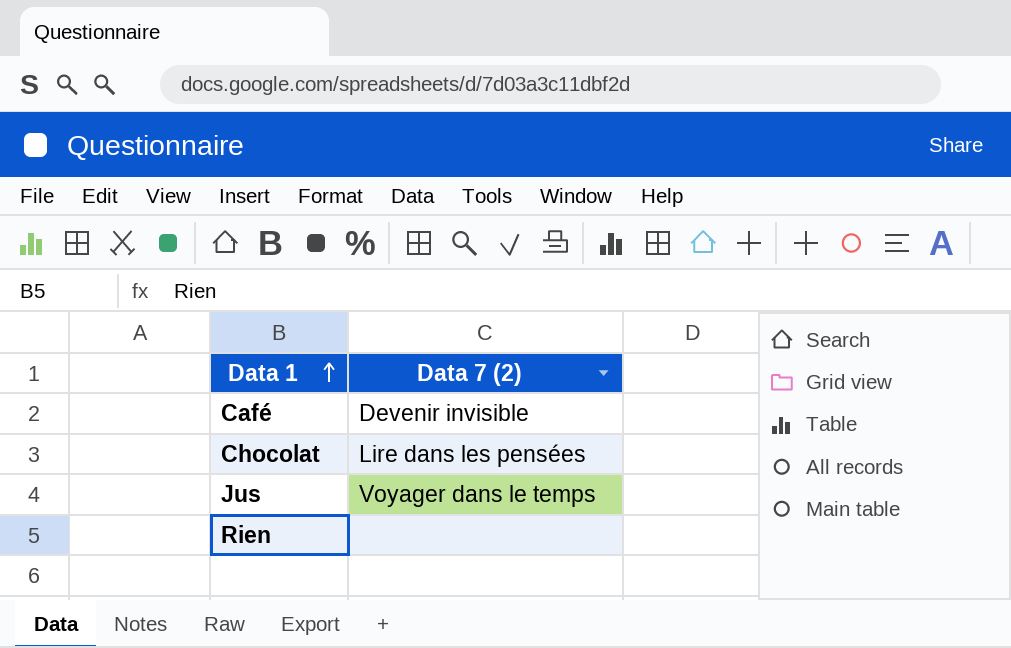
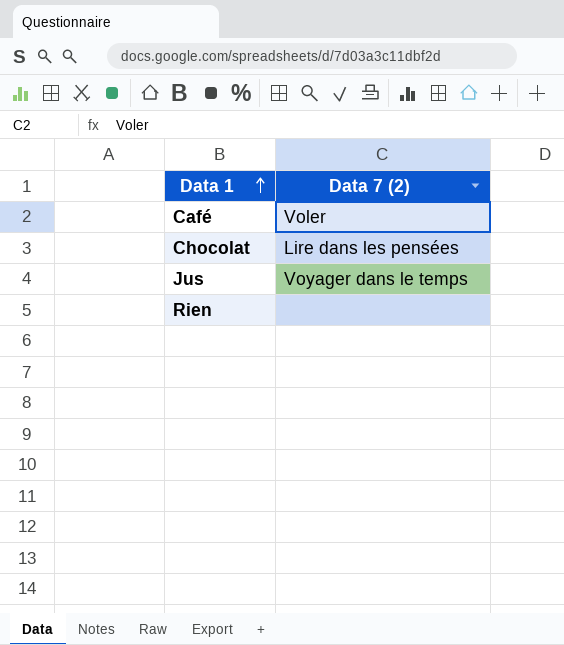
Café | Data 7 (2): Devenir invisible -> Voler

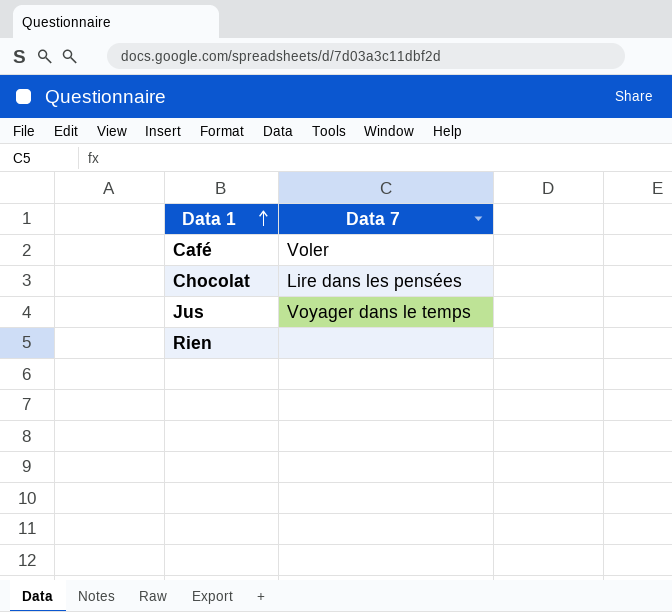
column name: Data 7 (2) -> Data 7

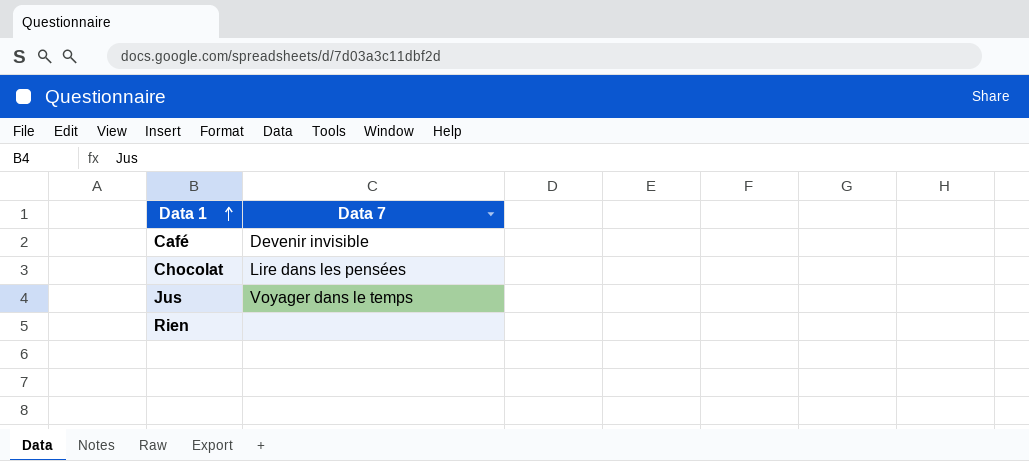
Café | Data 7: Voler -> Devenir invisible

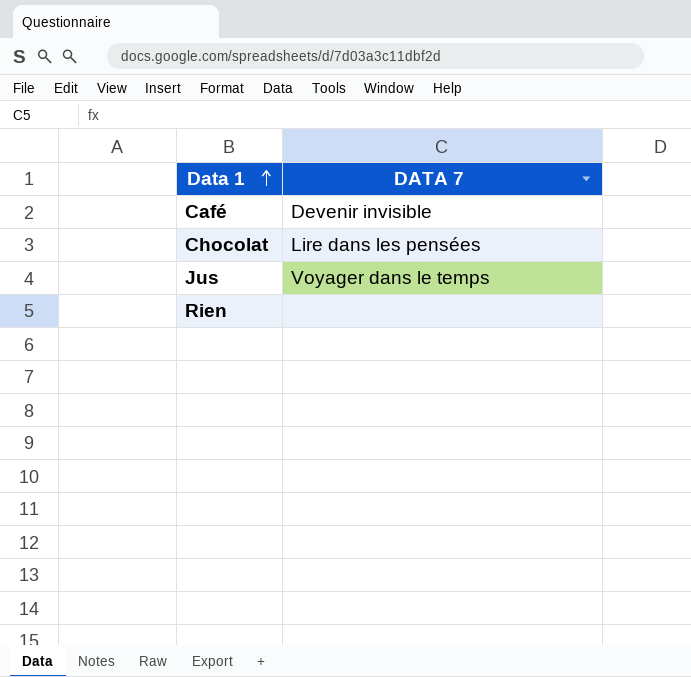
column name: Data 7 -> DATA 7

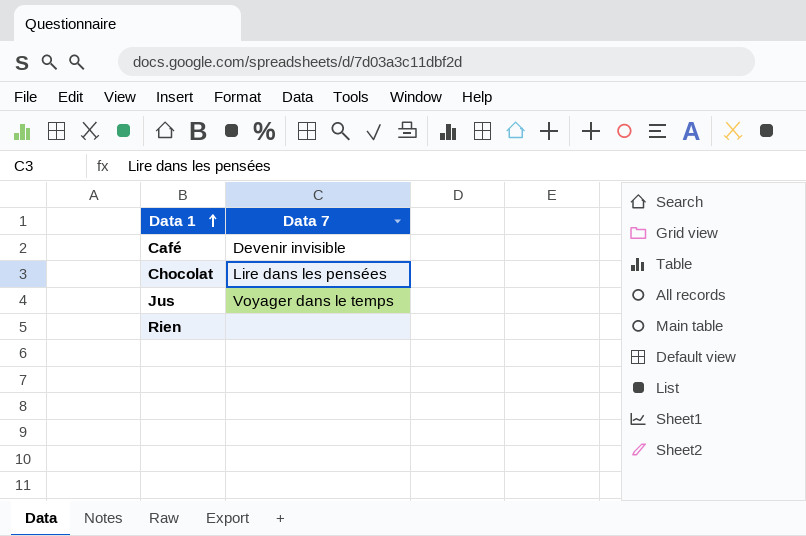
column name: DATA 7 -> Data 7

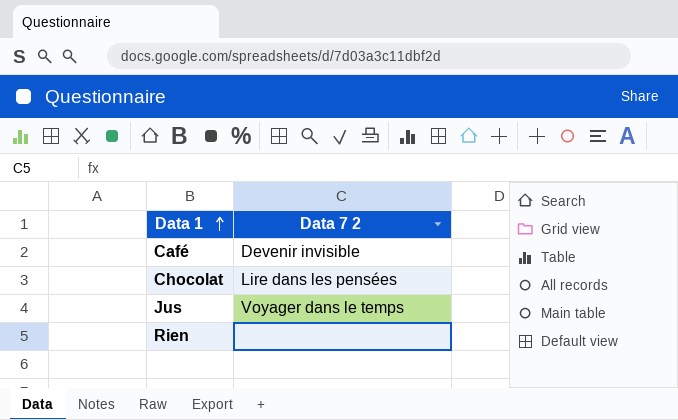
column name: Data 7 -> Data 7 2

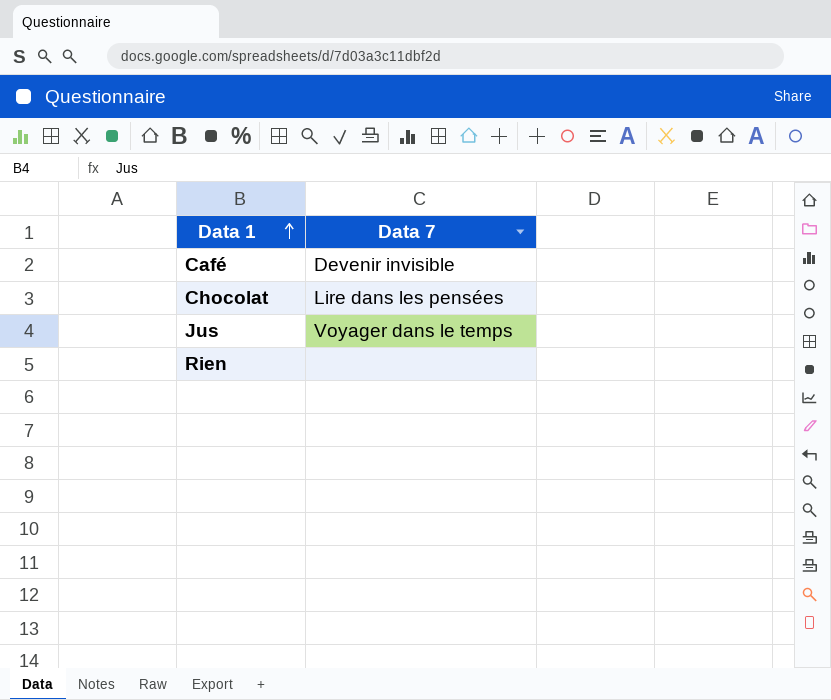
column name: Data 7 2 -> Data 7

